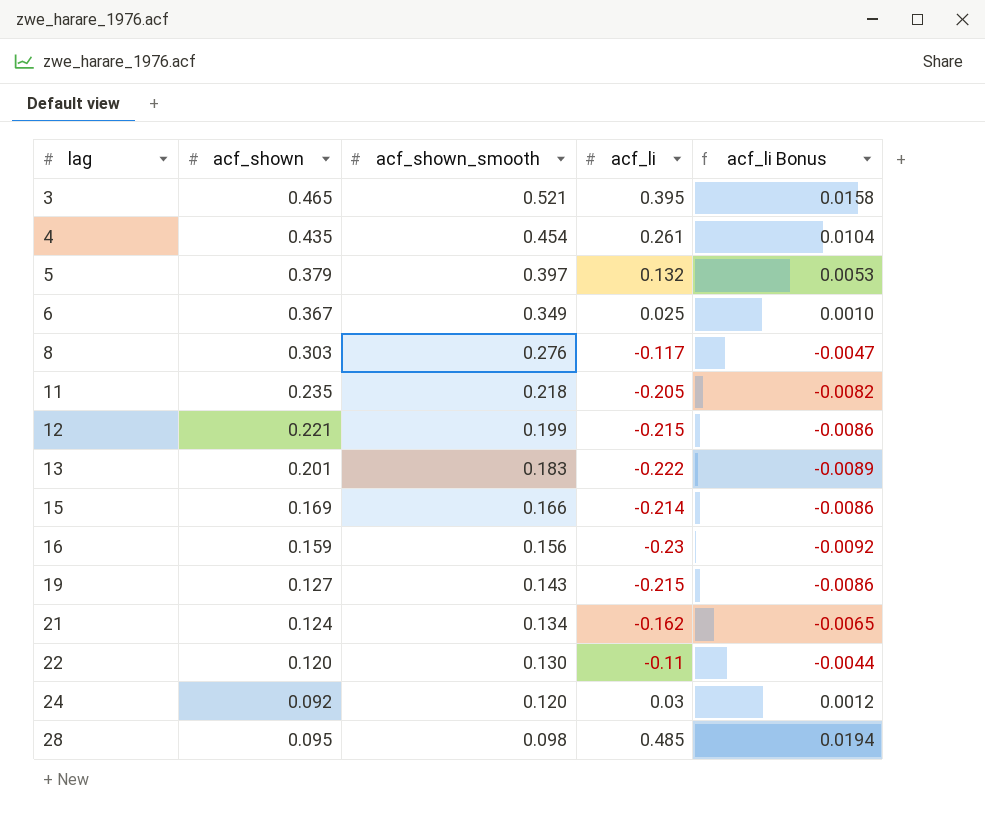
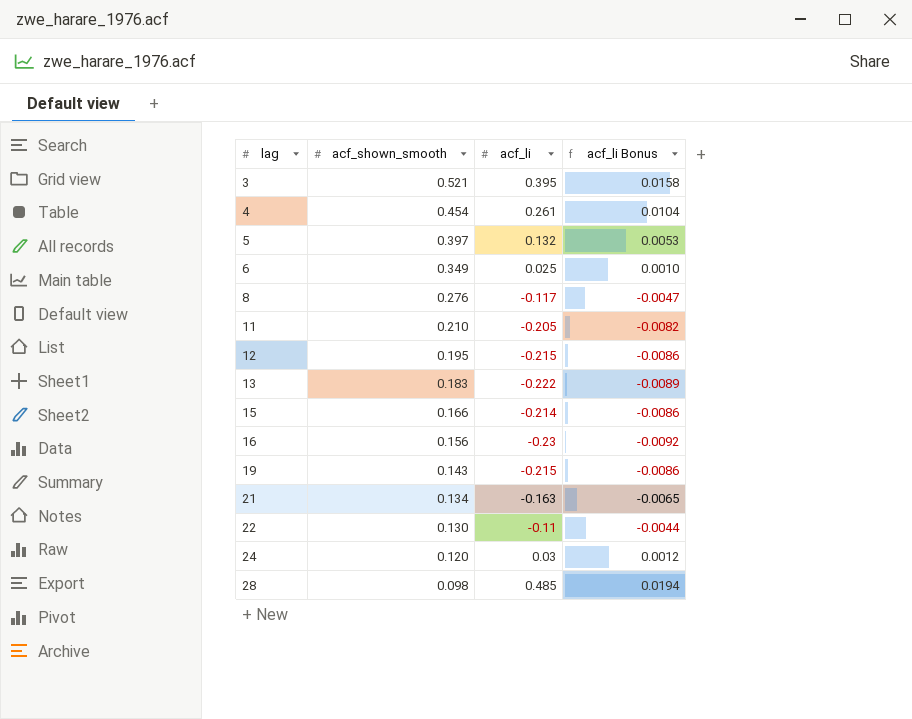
column acf_shown | position: 2 -> none
11 | acf_shown_smooth: 0.218 -> 0.210
12 | acf_shown_smooth: 0.199 -> 0.195
21 | acf_li: -0.162 -> -0.163

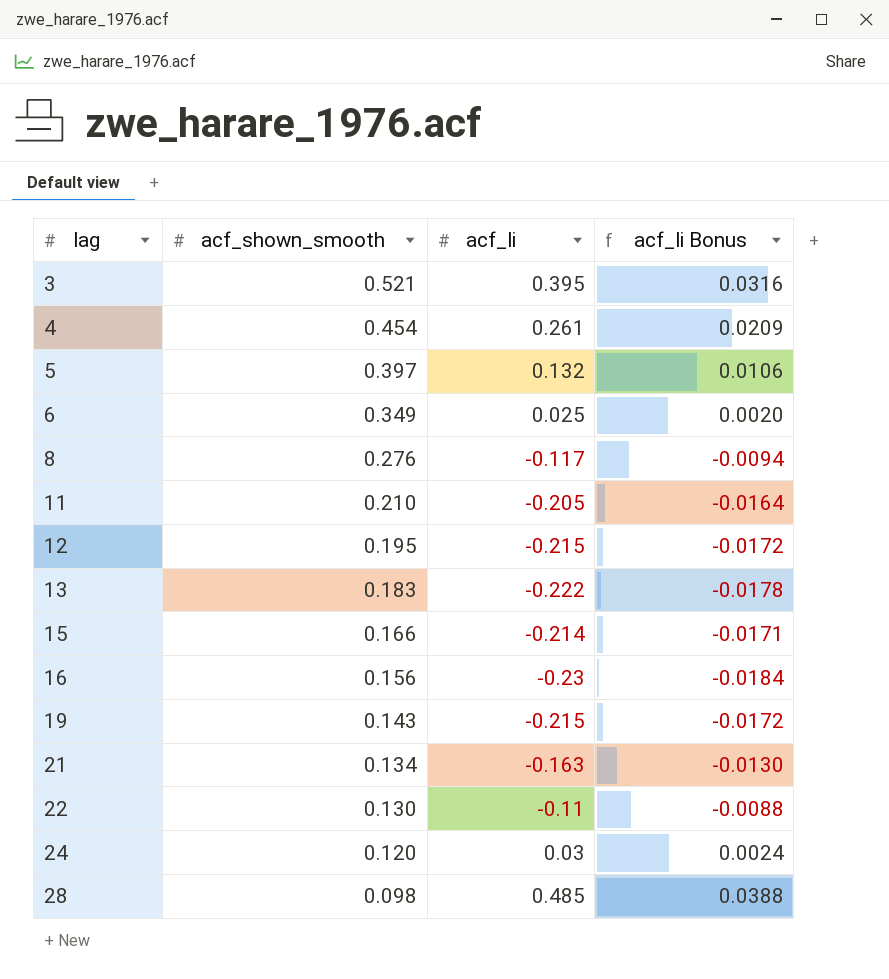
column acf_li Bonus | formula: [acf_li] * 0.04 -> [acf_li] * 0.08

